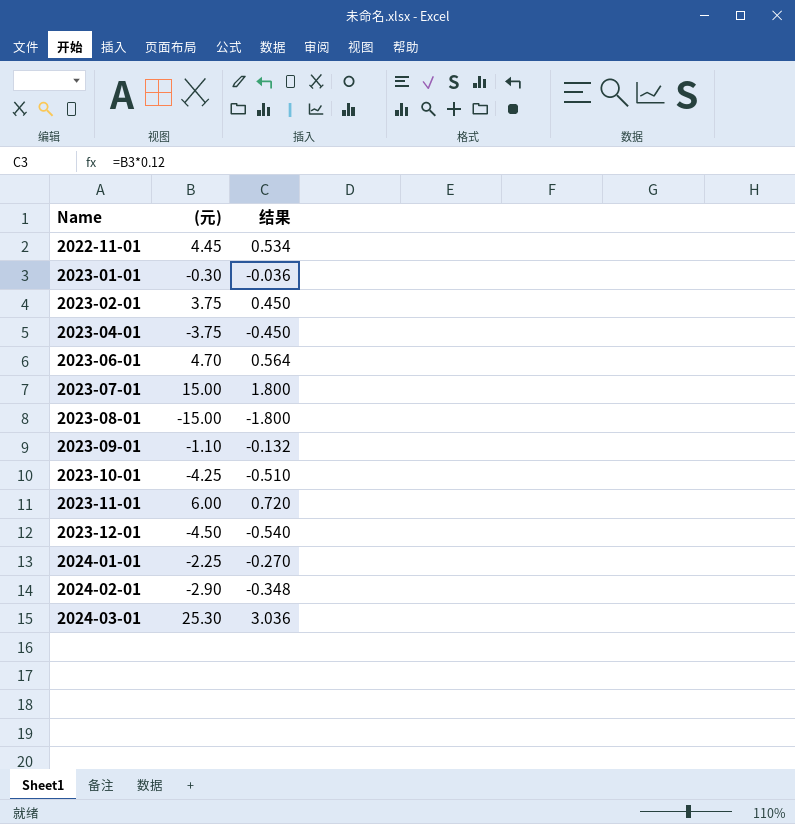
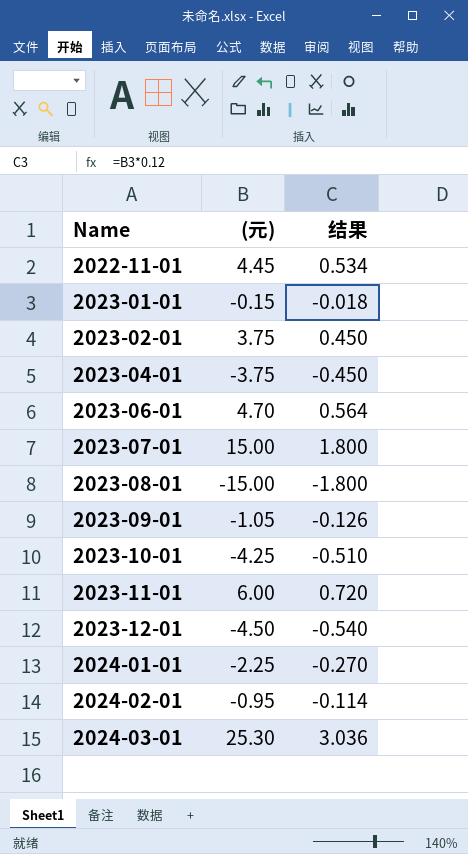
2023-01-01 | (元): -0.30 -> -0.15
2023-01-01 | 结果: -0.036 -> -0.018
2023-09-01 | (元): -1.10 -> -1.05
2023-09-01 | 结果: -0.132 -> -0.126
2024-02-01 | (元): -2.90 -> -0.95
2024-02-01 | 结果: -0.348 -> -0.114

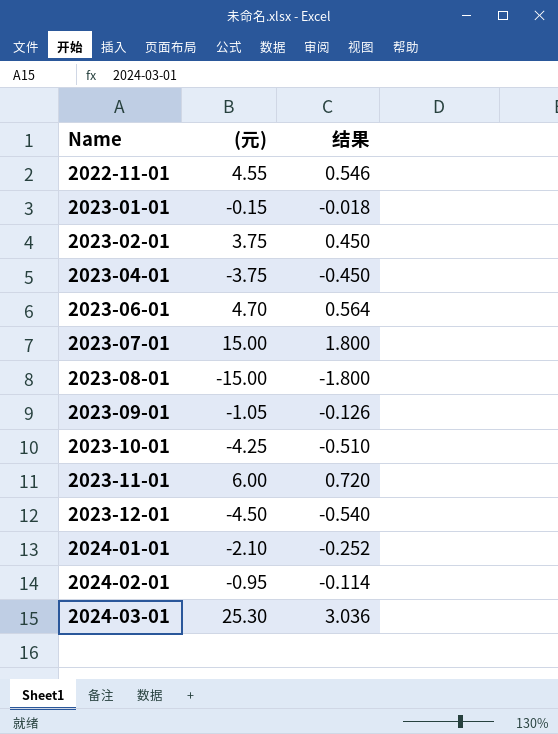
2022-11-01 | (元): 4.45 -> 4.55
2022-11-01 | 结果: 0.534 -> 0.546
2024-01-01 | (元): -2.25 -> -2.10
2024-01-01 | 结果: -0.270 -> -0.252

